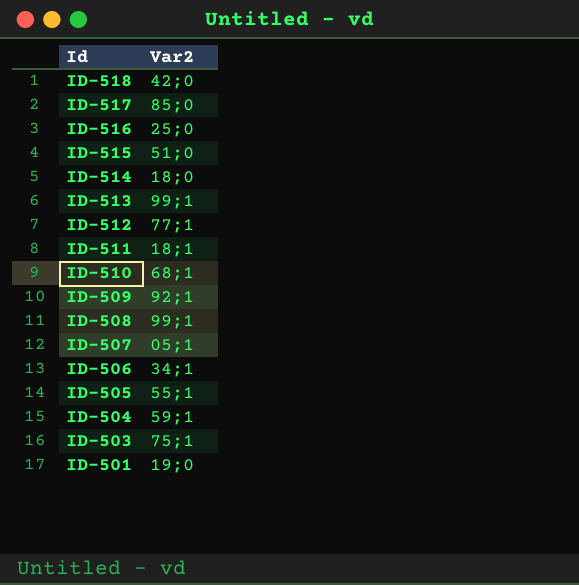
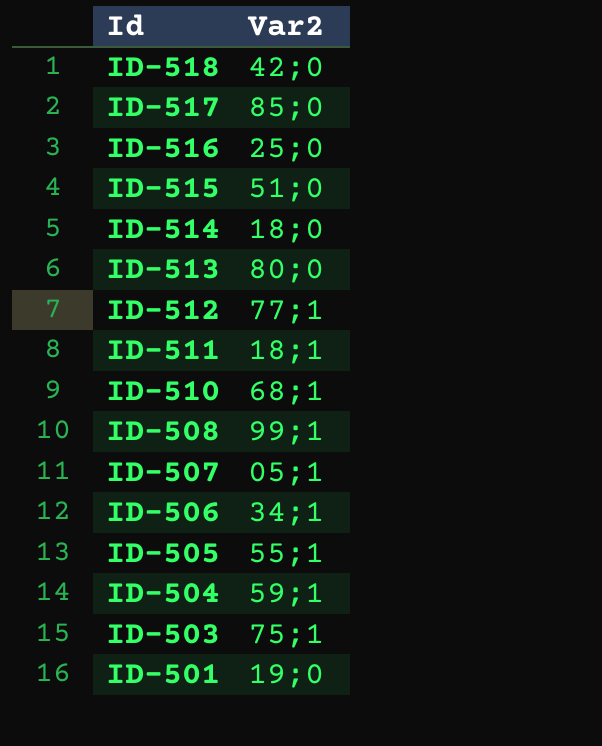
row ID-509: 92;1 -> none
ID-513 | Var2: 99;1 -> 80;0

